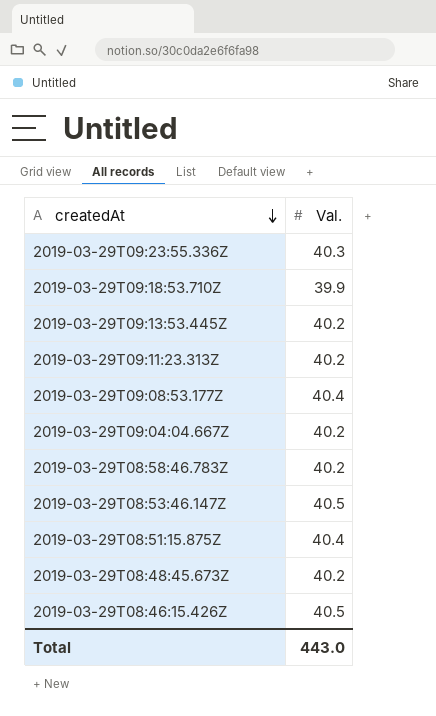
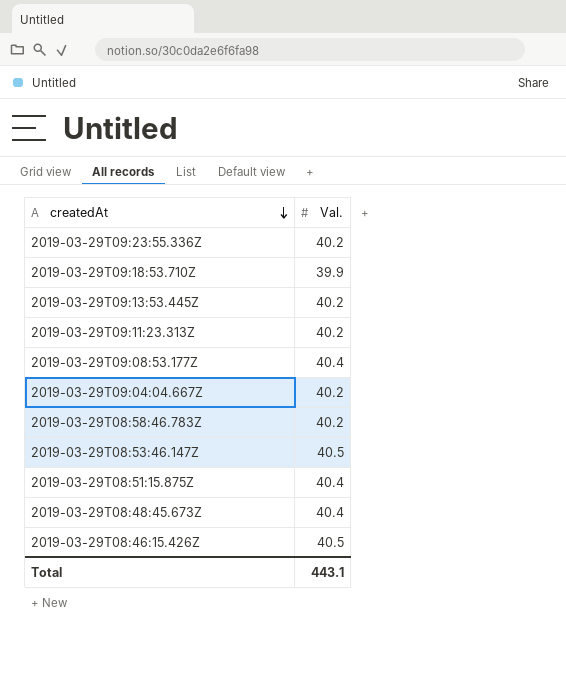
2019-03-29T09:23:55.336Z | Val.: 40.3 -> 40.2
2019-03-29T08:48:45.673Z | Val.: 40.2 -> 40.4
Total | Val.: 443.0 -> 443.1

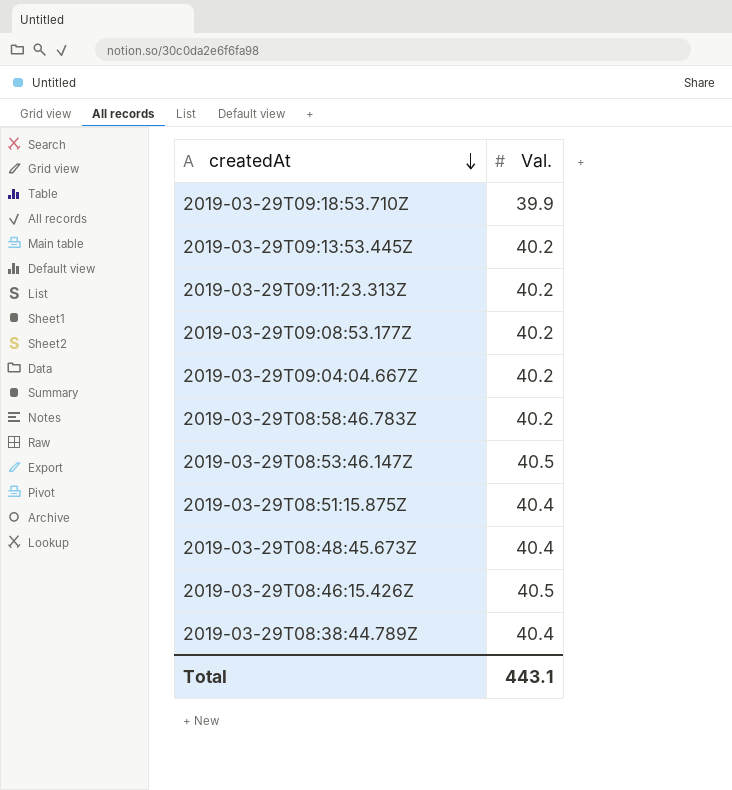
row 2019-03-29T09:23:55.336Z: 40.2 -> none
2019-03-29T09:08:53.177Z | Val.: 40.4 -> 40.2
row 2019-03-29T08:38:44.789Z: none -> 40.4

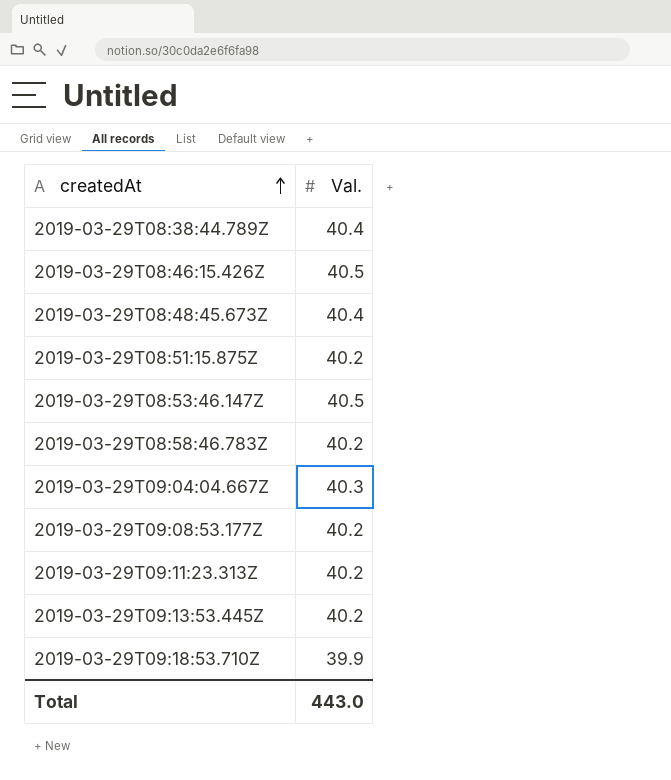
row order: createdAt descending -> createdAt ascending
2019-03-29T08:51:15.875Z | Val.: 40.4 -> 40.2
2019-03-29T09:04:04.667Z | Val.: 40.2 -> 40.3
Total | Val.: 443.1 -> 443.0

